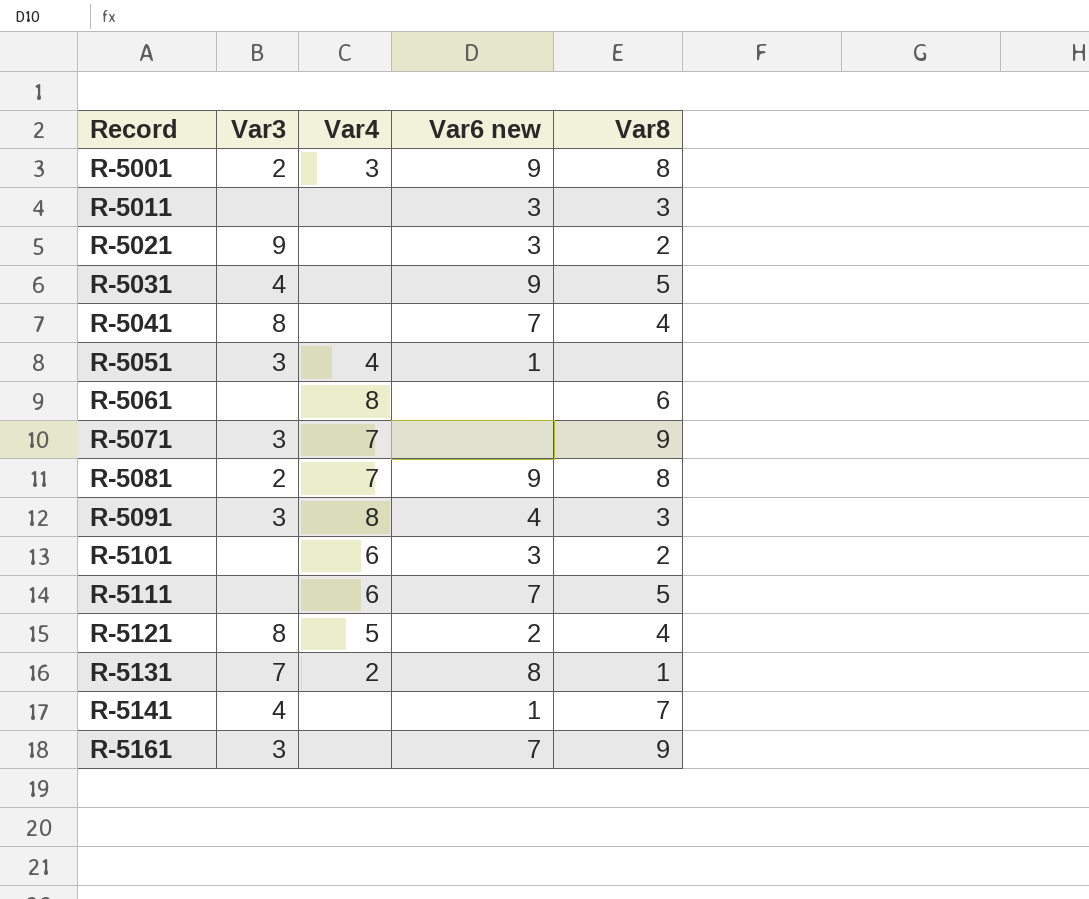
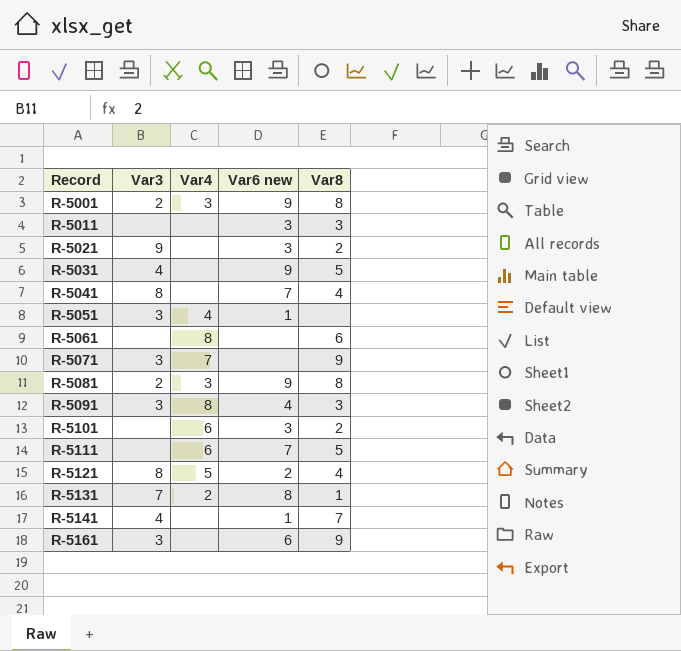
R-5081 | Var4: 7 -> 3
R-5161 | Var6 new: 7 -> 6

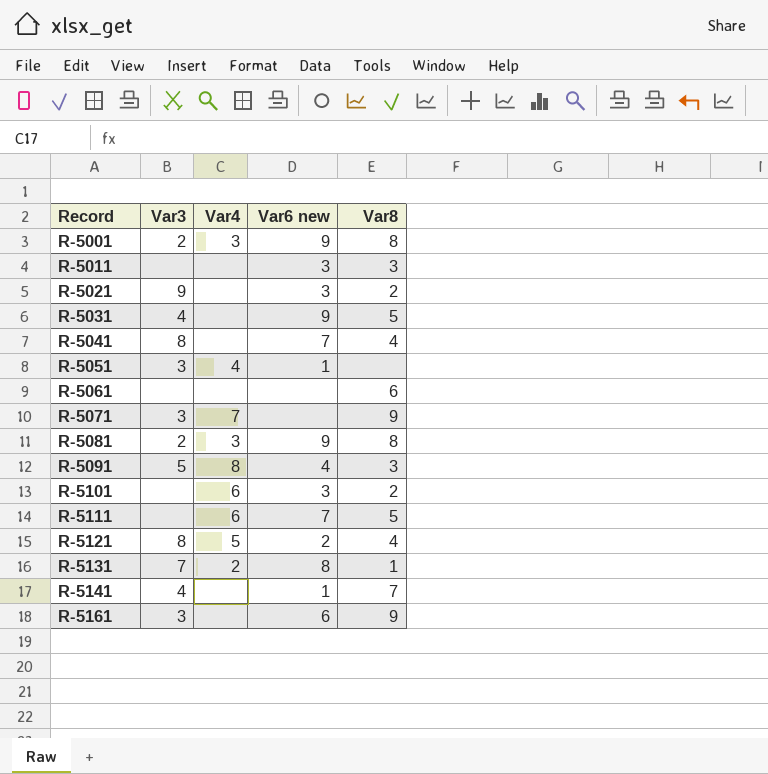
R-5061 | Var4: 8 -> none
R-5091 | Var3: 3 -> 5

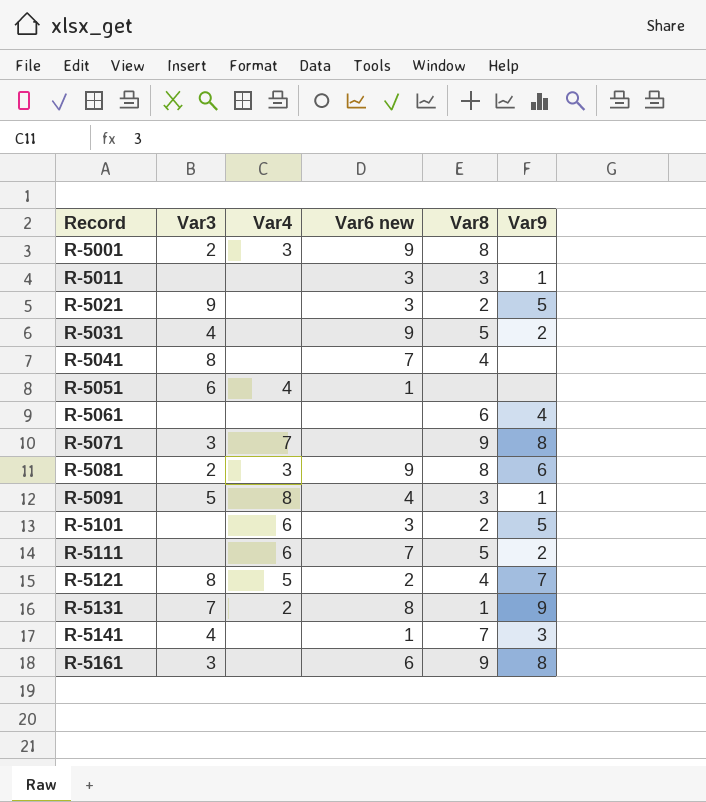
column Var9 | position: none -> 6
R-5051 | Var3: 3 -> 6

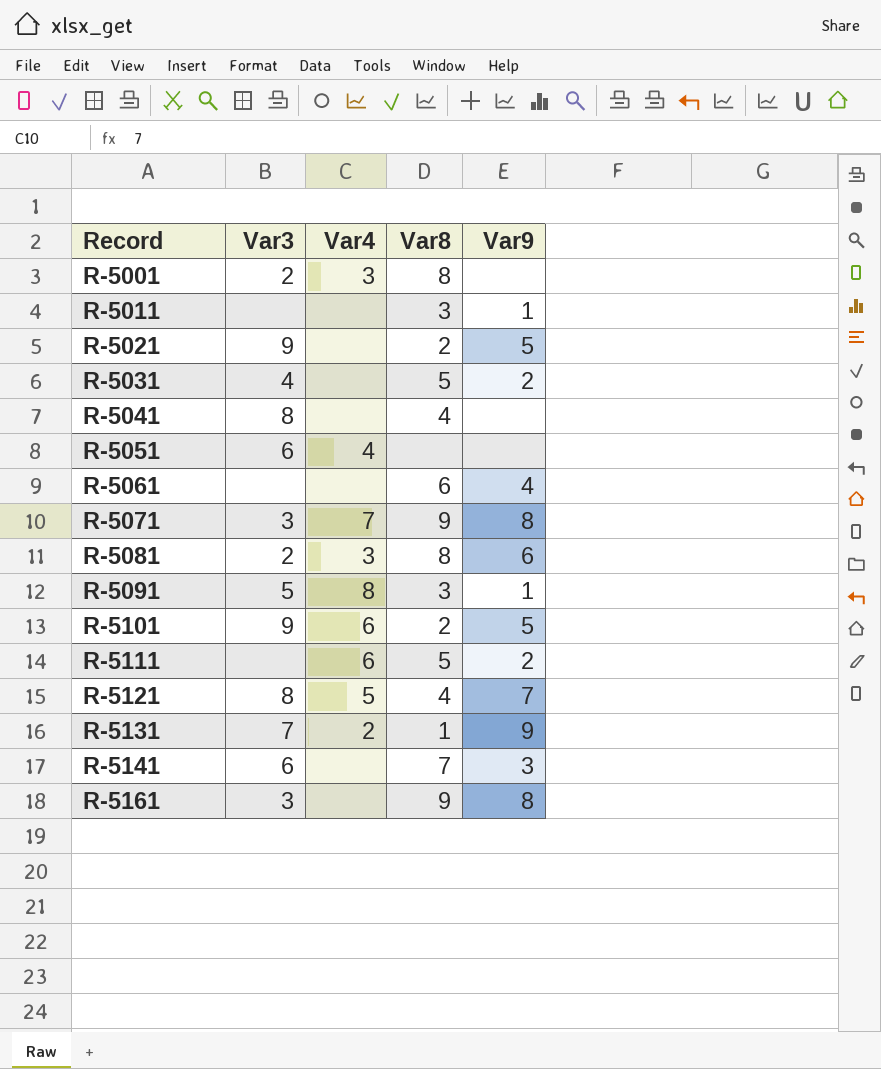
column Var6 new | position: 4 -> none
R-5101 | Var3: none -> 9
R-5141 | Var3: 4 -> 6

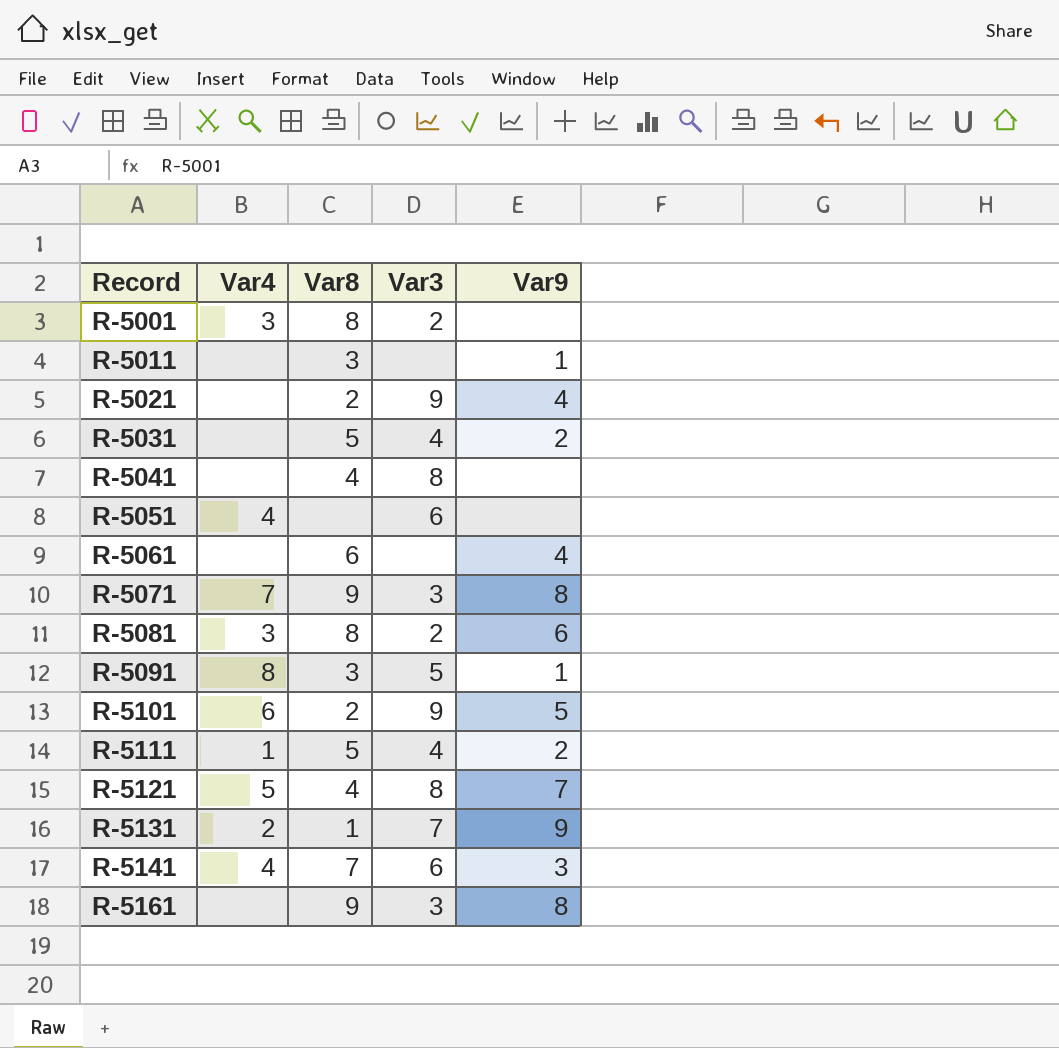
column Var3 | position: 2 -> 4
R-5021 | Var9: 5 -> 4
R-5111 | Var4: 6 -> 1
R-5111 | Var3: none -> 4
R-5141 | Var4: none -> 4

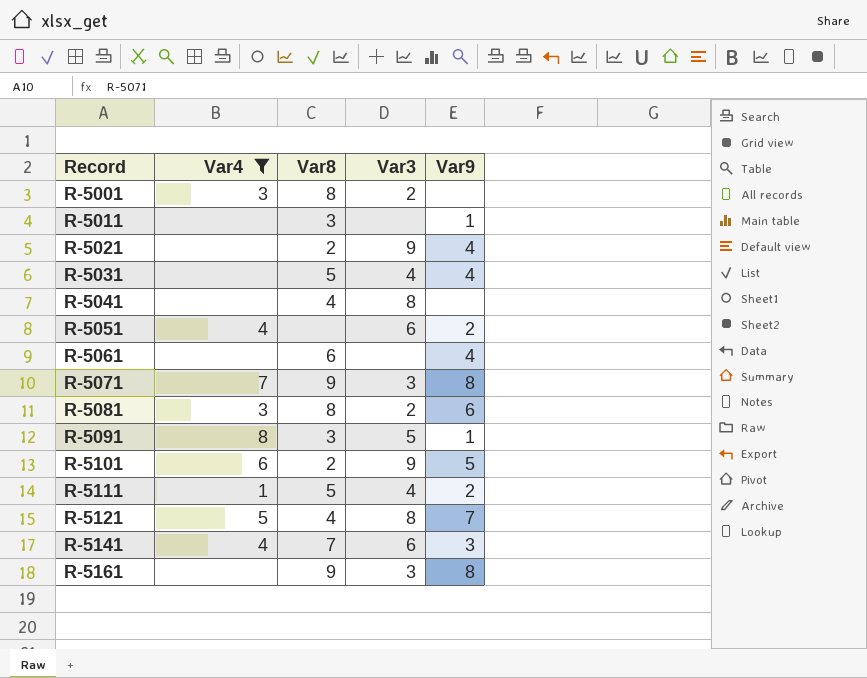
filter: none -> Var4 != 2
R-5031 | Var9: 2 -> 4
R-5051 | Var9: none -> 2

